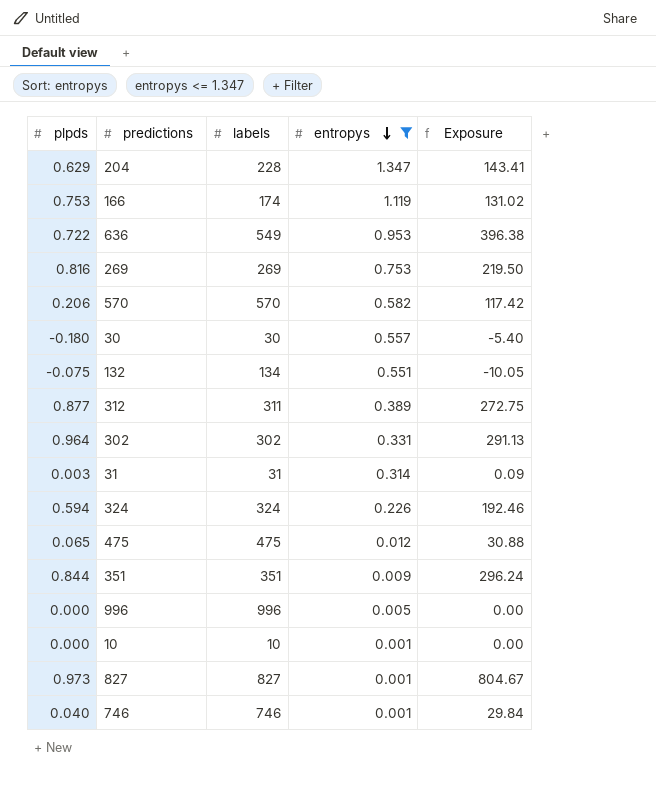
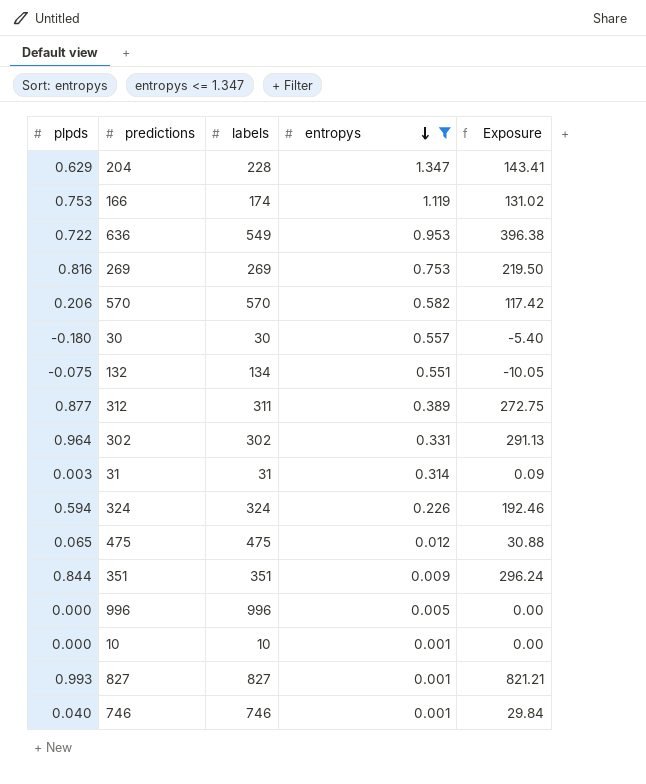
827 | plpds: 0.973 -> 0.993
827 | Exposure: 804.67 -> 821.21

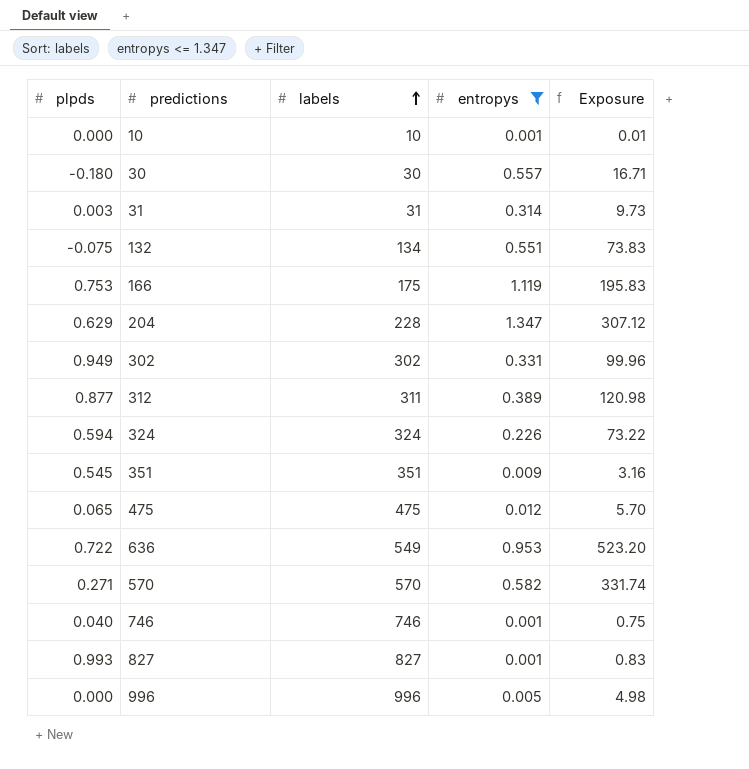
row order: entropys descending -> labels ascending
column Exposure | formula: [plpds] * [labels] -> [labels] * [entropys]
row 269: 0.816 | 269 | 0.753 | 219.50 -> none
166 | labels: 174 -> 175
302 | plpds: 0.964 -> 0.949
351 | plpds: 0.844 -> 0.545
570 | plpds: 0.206 -> 0.271

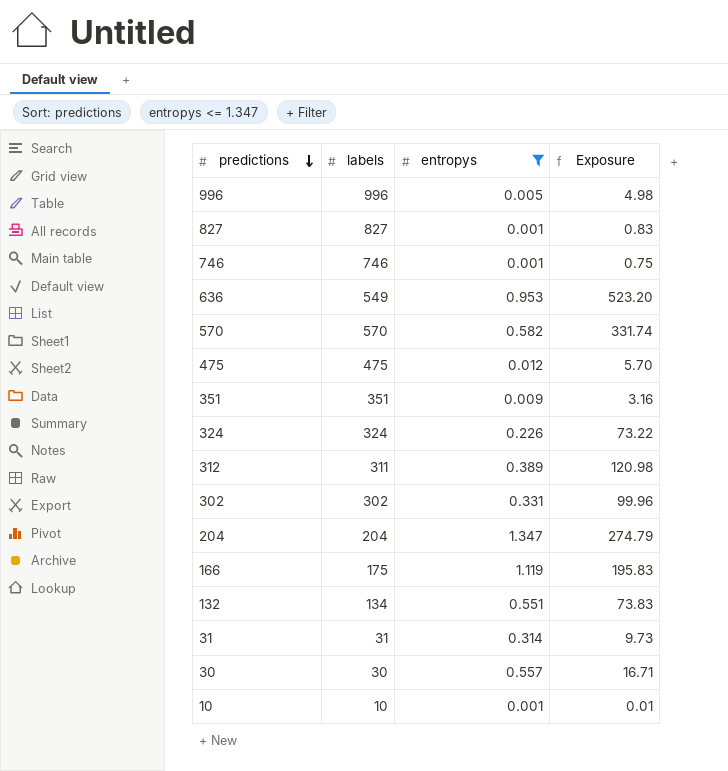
row order: labels ascending -> predictions descending
column plpds | position: 1 -> none
204 | labels: 228 -> 204
204 | Exposure: 307.12 -> 274.79

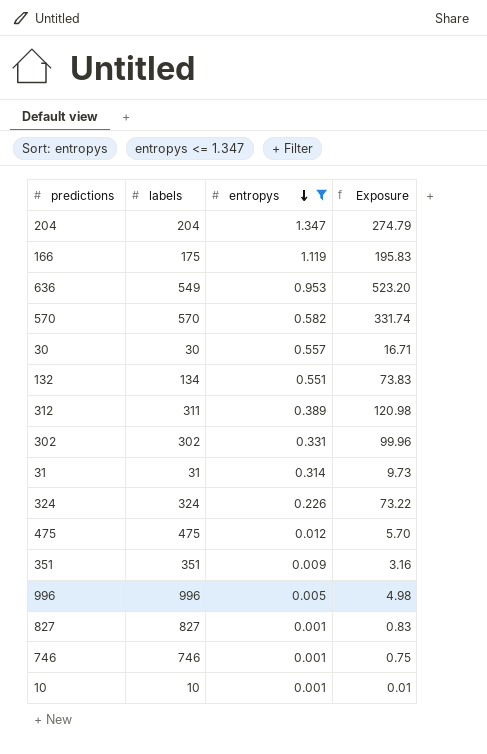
row order: predictions descending -> entropys descending

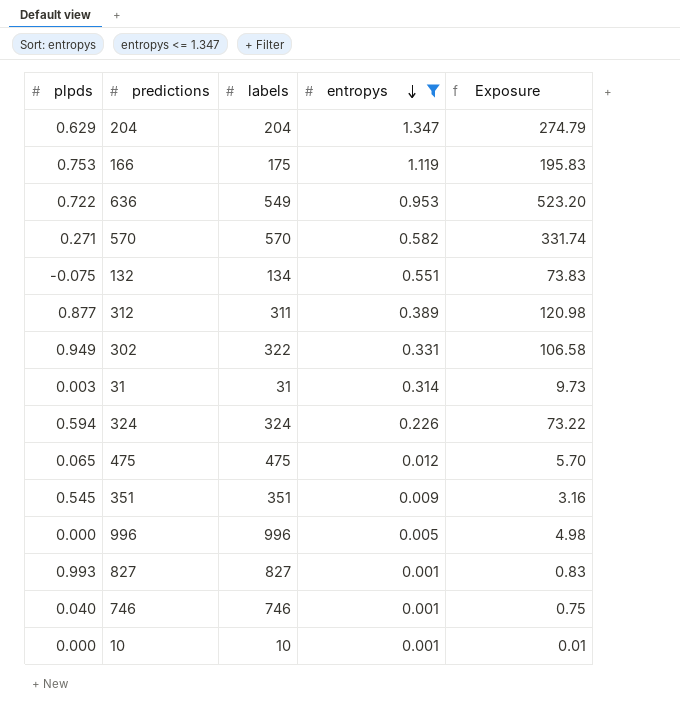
column plpds | position: none -> 1
row 30: 30 | 0.557 | 16.71 -> none
302 | labels: 302 -> 322
302 | Exposure: 99.96 -> 106.58

